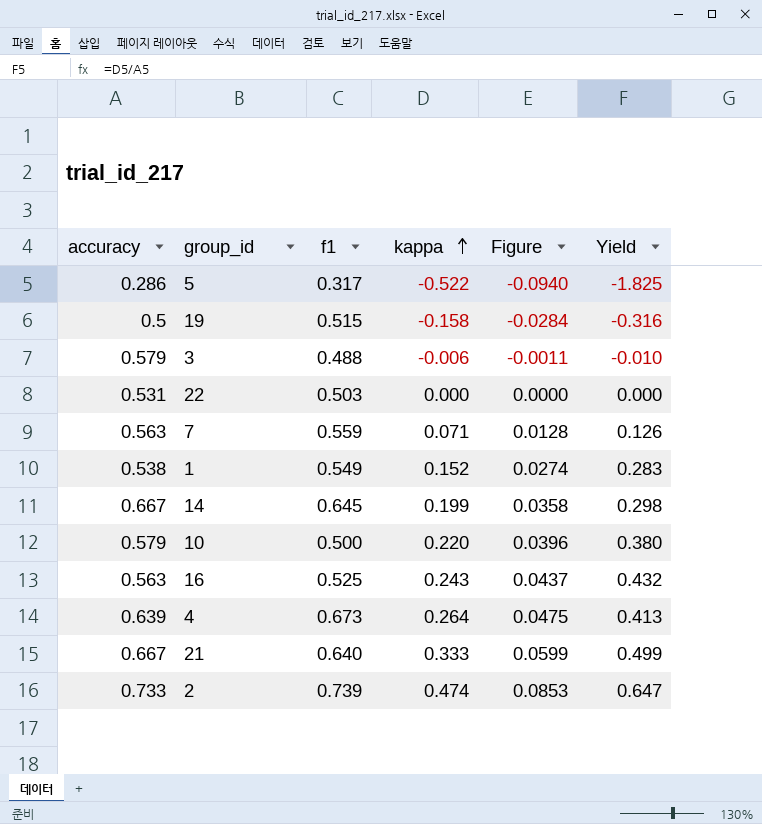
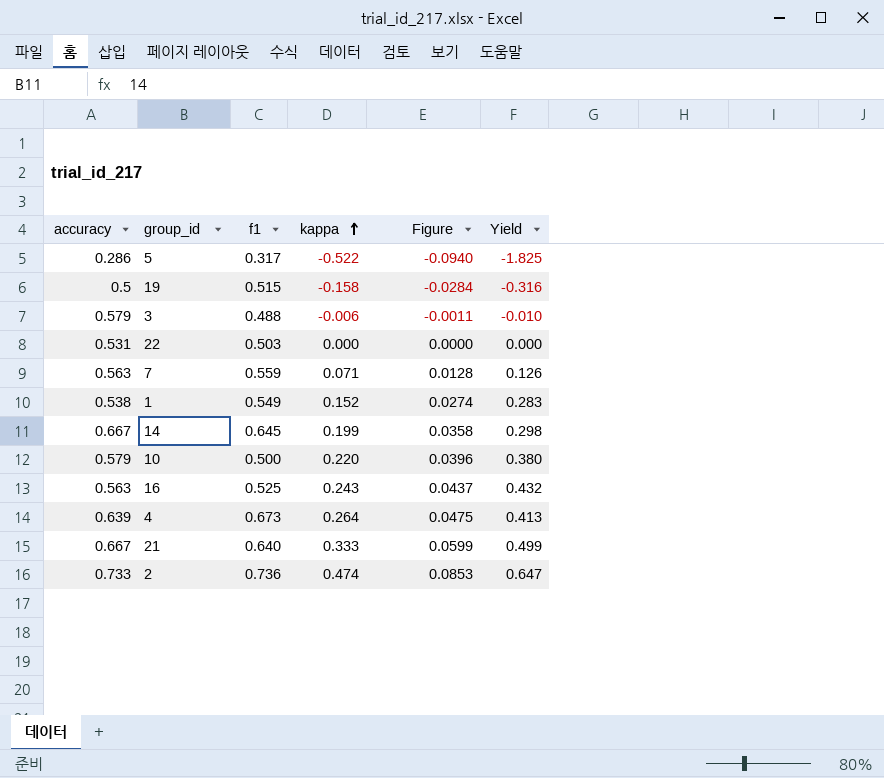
2 | f1: 0.739 -> 0.736

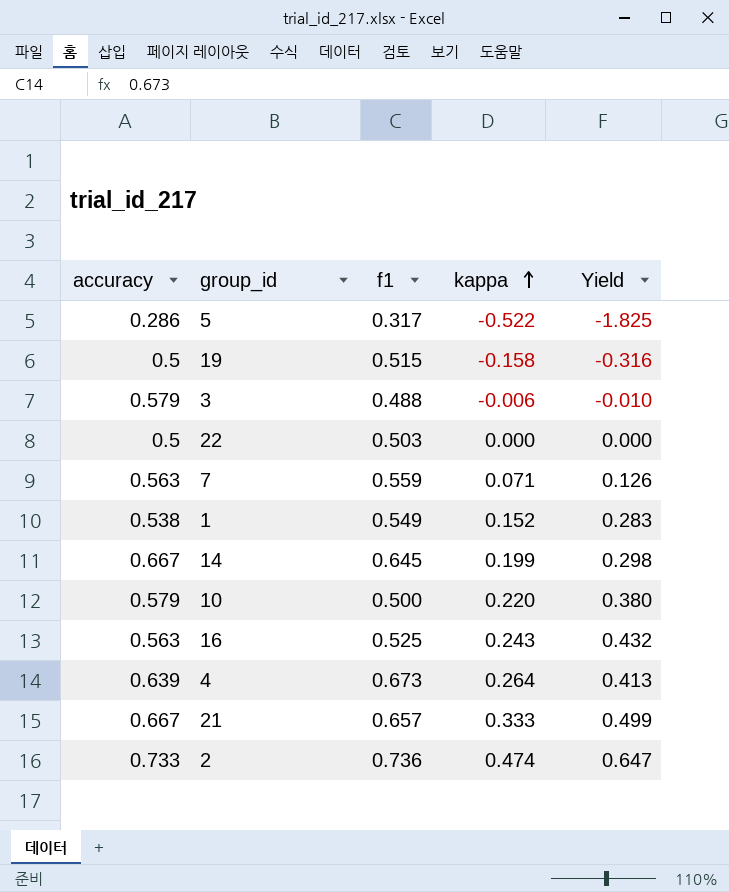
column Figure | formula: [kappa] * 0.18 -> none
22 | accuracy: 0.531 -> 0.5
21 | f1: 0.640 -> 0.657

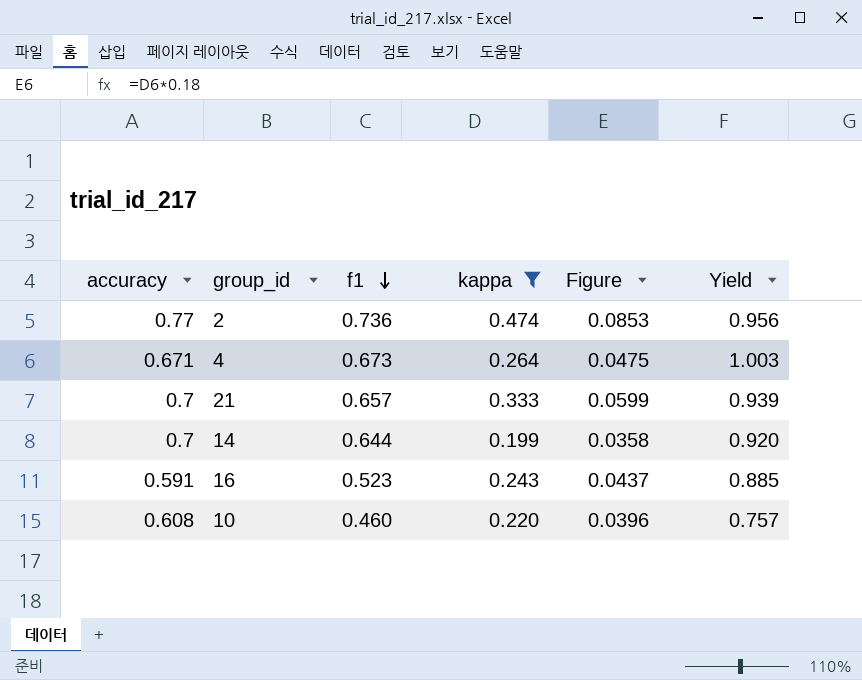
filter: none -> kappa >= 0.199
row order: kappa ascending -> f1 descending
column Figure | formula: none -> [kappa] * 0.18
column Yield | formula: [kappa] / [accuracy] -> [f1] / [accuracy]
2 | accuracy: 0.733 -> 0.77
4 | accuracy: 0.639 -> 0.671
21 | accuracy: 0.667 -> 0.7
14 | accuracy: 0.667 -> 0.7
14 | f1: 0.645 -> 0.644
16 | accuracy: 0.563 -> 0.591
16 | f1: 0.525 -> 0.523
10 | accuracy: 0.579 -> 0.608
10 | f1: 0.500 -> 0.460

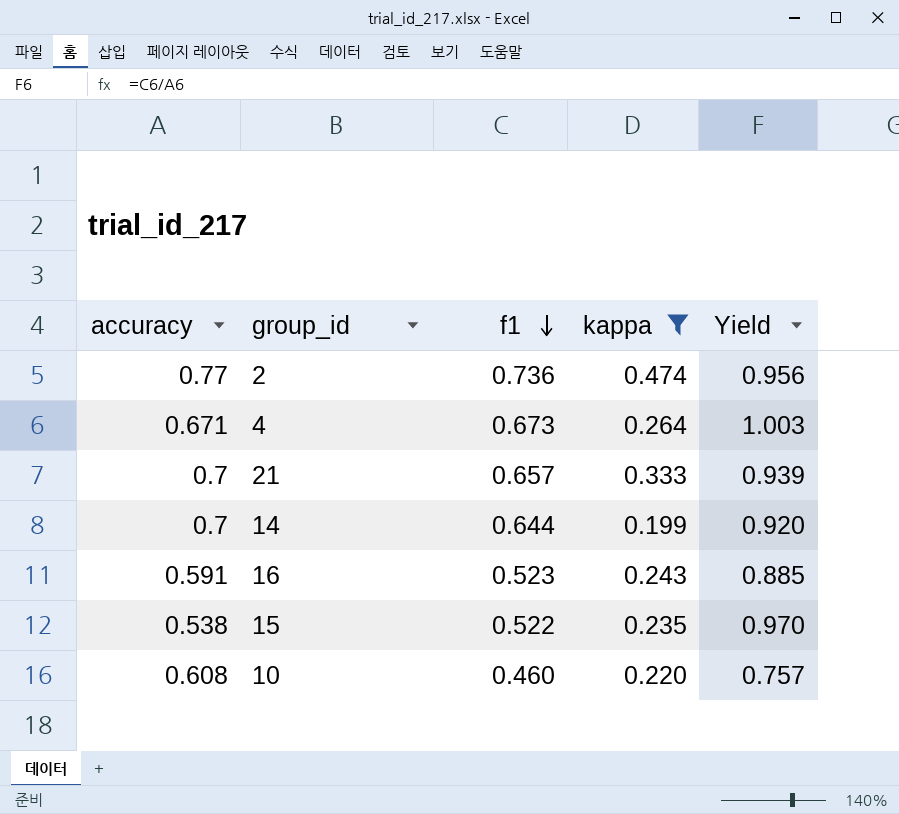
column Figure | formula: [kappa] * 0.18 -> none
row 15: none -> 0.538 | 0.522 | 0.235 | 0.970

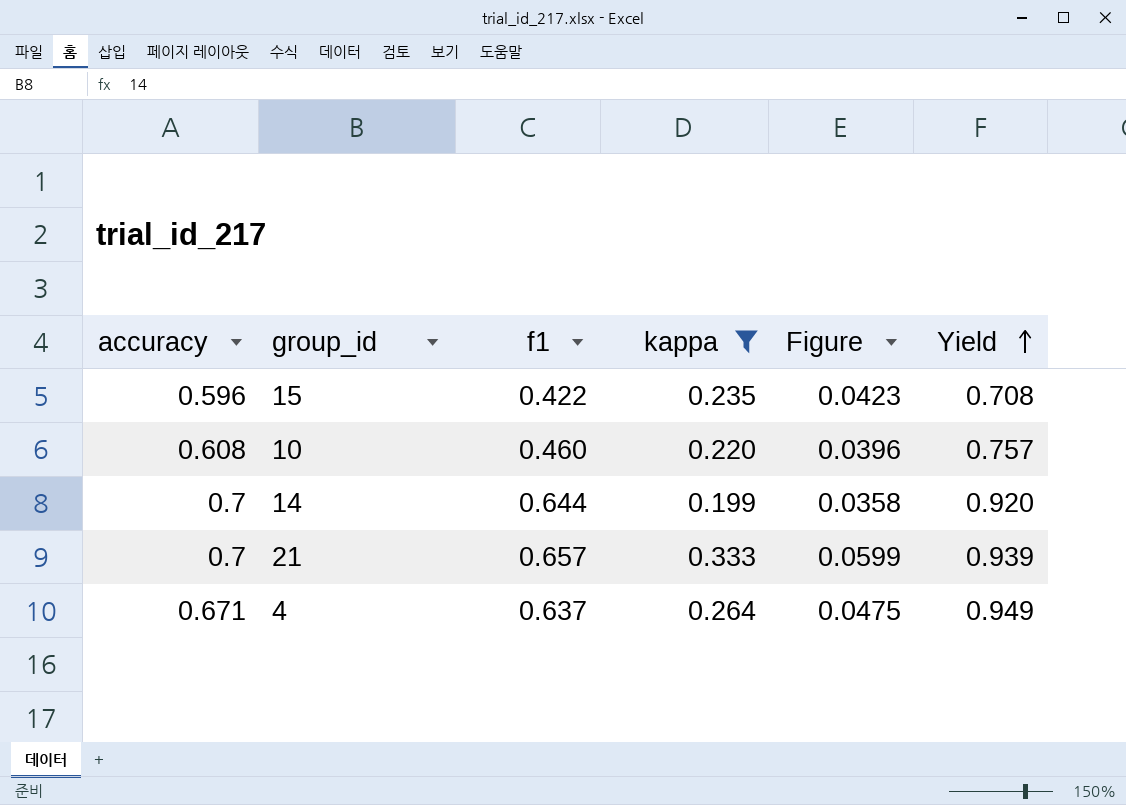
row order: f1 descending -> Yield ascending
column Figure | formula: none -> [kappa] * 0.18
row 2: 0.77 | 0.736 | 0.474 | 0.956 -> none
row 16: 0.591 | 0.523 | 0.243 | 0.885 -> none
15 | accuracy: 0.538 -> 0.596
15 | f1: 0.522 -> 0.422
15 | Yield: 0.970 -> 0.708
4 | f1: 0.673 -> 0.637
4 | Yield: 1.003 -> 0.949

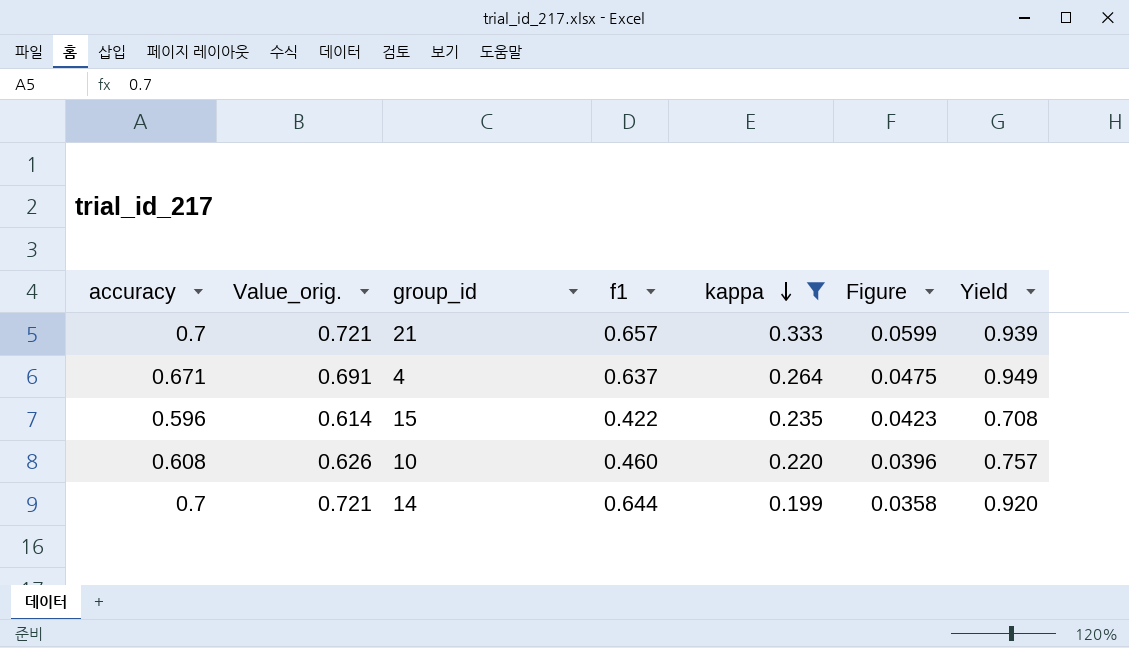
row order: Yield ascending -> kappa descending
column Value_orig. | formula: none -> [accuracy] * 1.03

